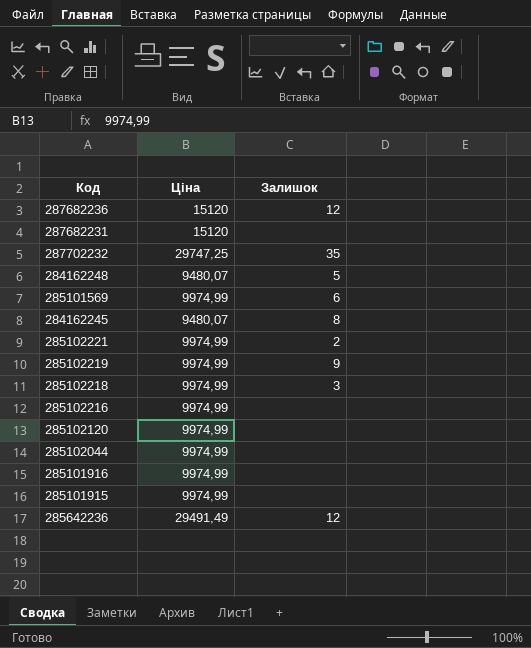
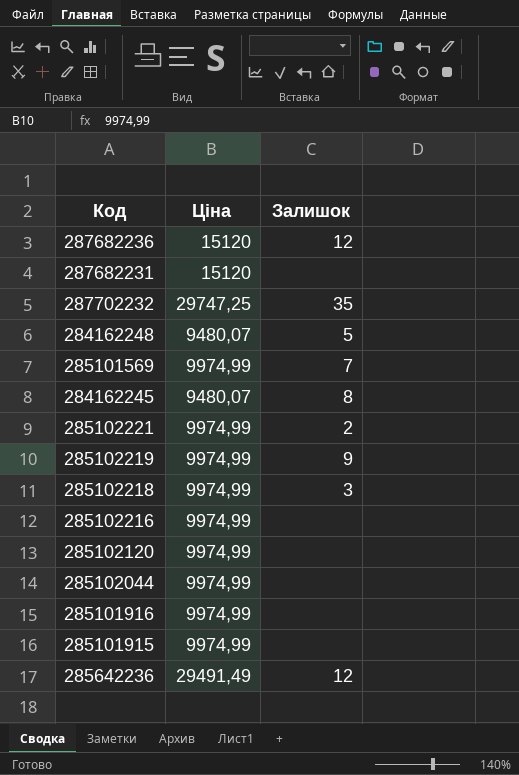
285101569 | Залишок: 6 -> 7

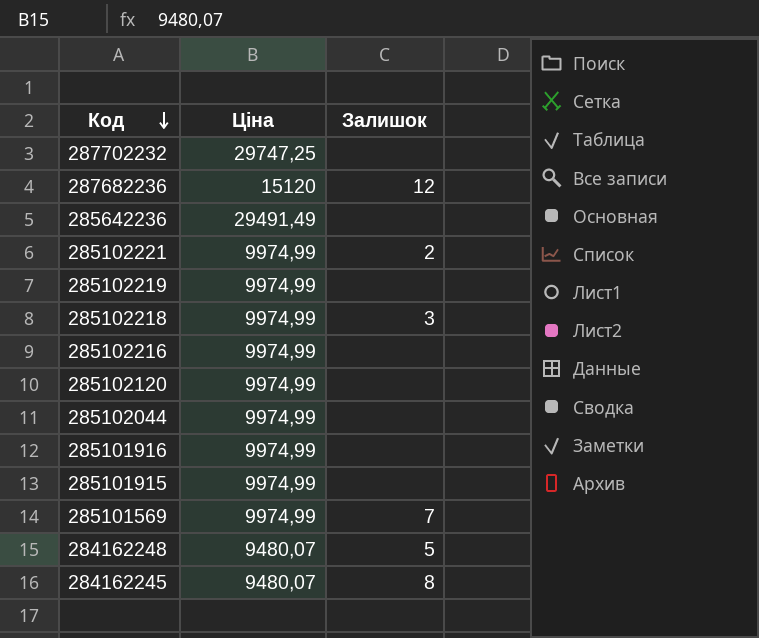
row order: none -> Код descending
row 287682231: 15120 | none -> none
287702232 | Залишок: 35 -> none
285642236 | Залишок: 12 -> none
285102219 | Залишок: 9 -> none

